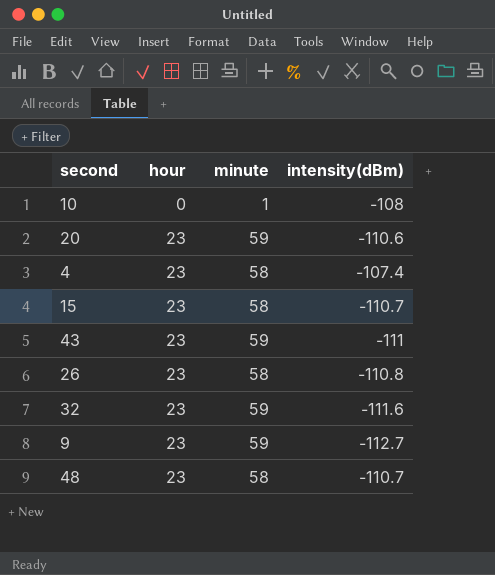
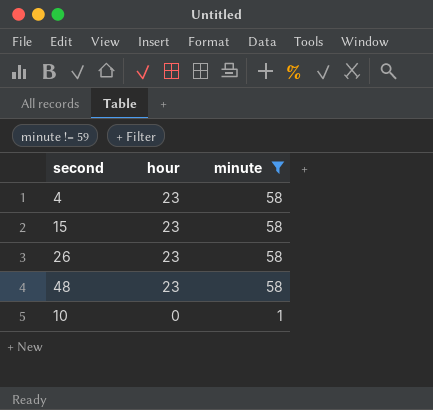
filter: none -> minute != 59
row order: hour ascending -> hour descending
column intensity(dBm) | position: 4 -> none

